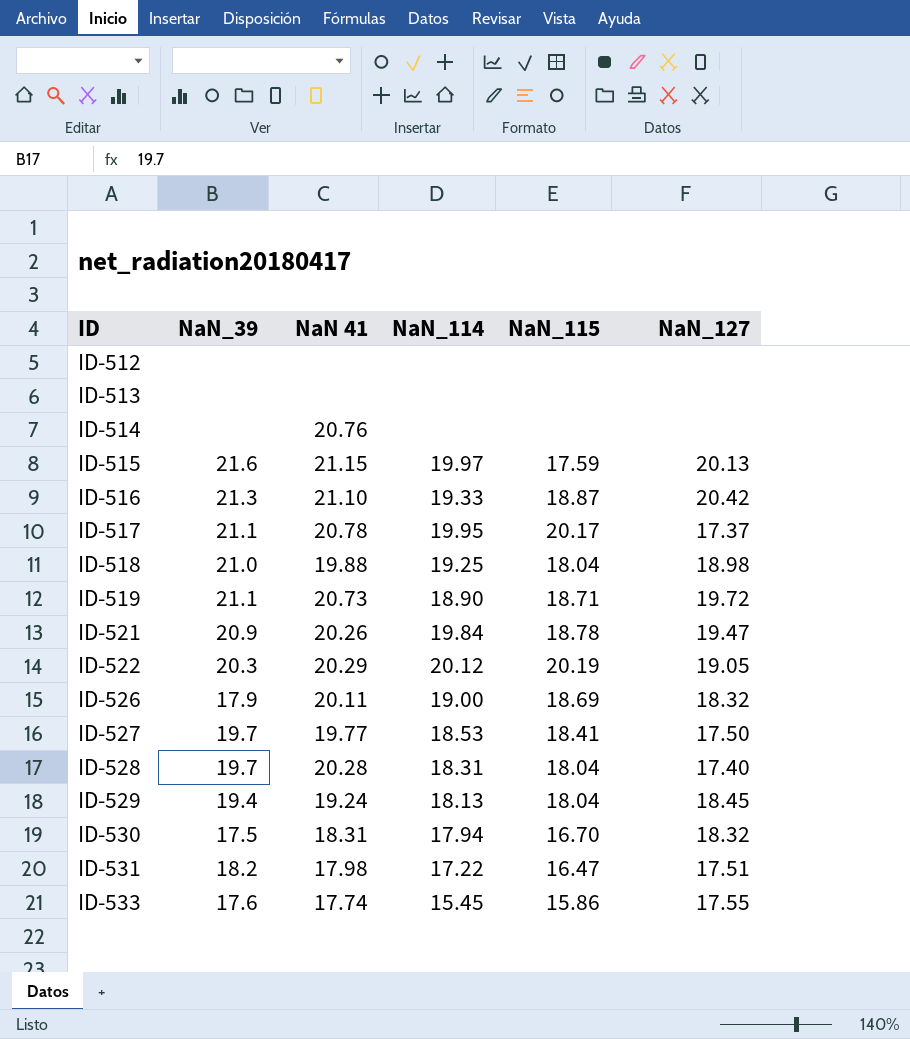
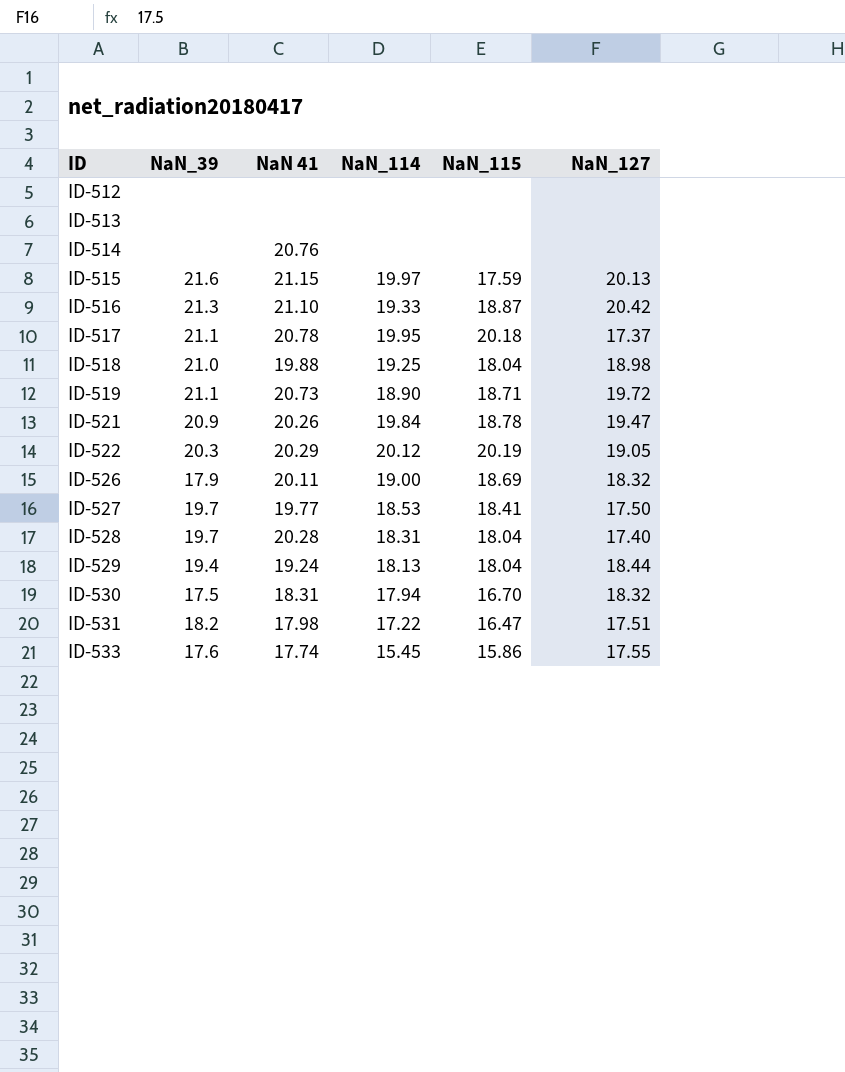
ID-517 | NaN_115: 20.17 -> 20.18
ID-529 | NaN_127: 18.45 -> 18.44

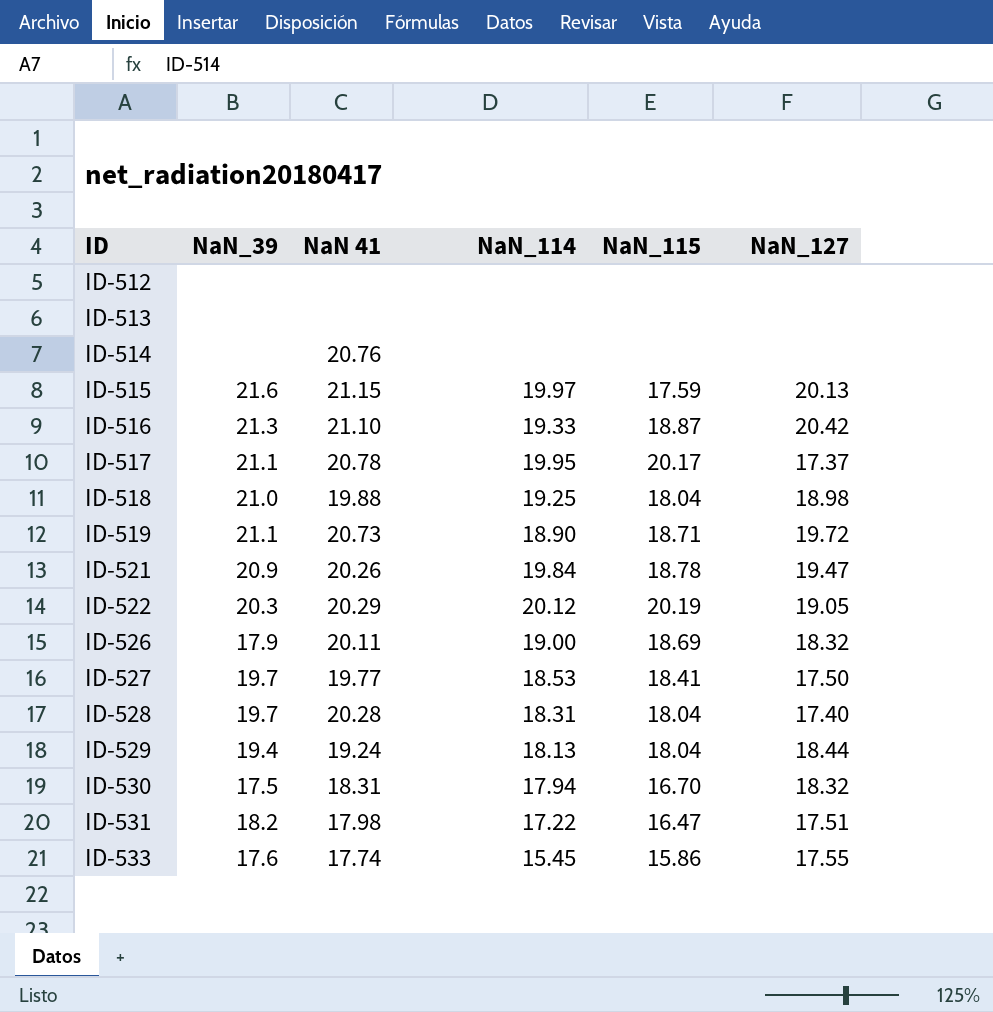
ID-517 | NaN_115: 20.18 -> 20.17

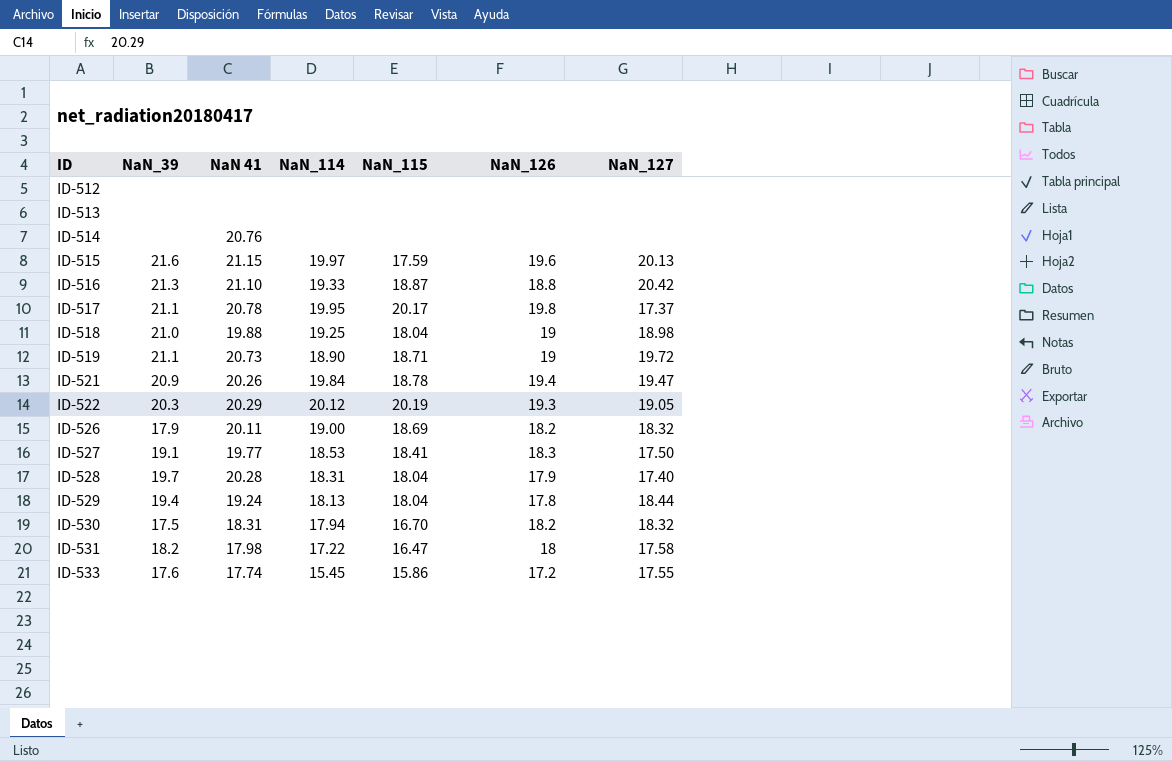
column NaN_126 | position: none -> 6
ID-527 | NaN_39: 19.7 -> 19.1
ID-531 | NaN_127: 17.51 -> 17.58

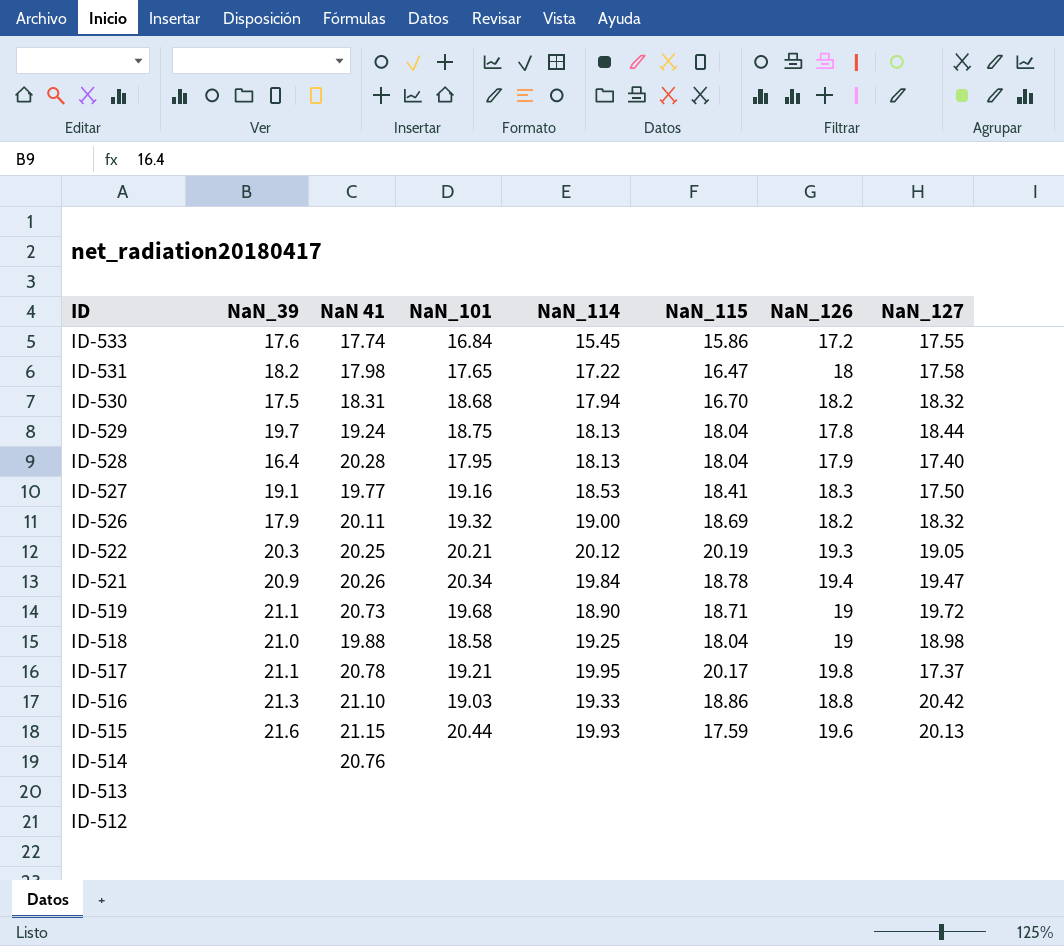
row order: ID ascending -> ID descending
column NaN_101 | position: none -> 4
ID-529 | NaN_39: 19.4 -> 19.7
ID-528 | NaN_39: 19.7 -> 16.4
ID-528 | NaN_114: 18.31 -> 18.13
ID-522 | NaN 41: 20.29 -> 20.25
ID-516 | NaN_115: 18.87 -> 18.86
ID-515 | NaN_114: 19.97 -> 19.93

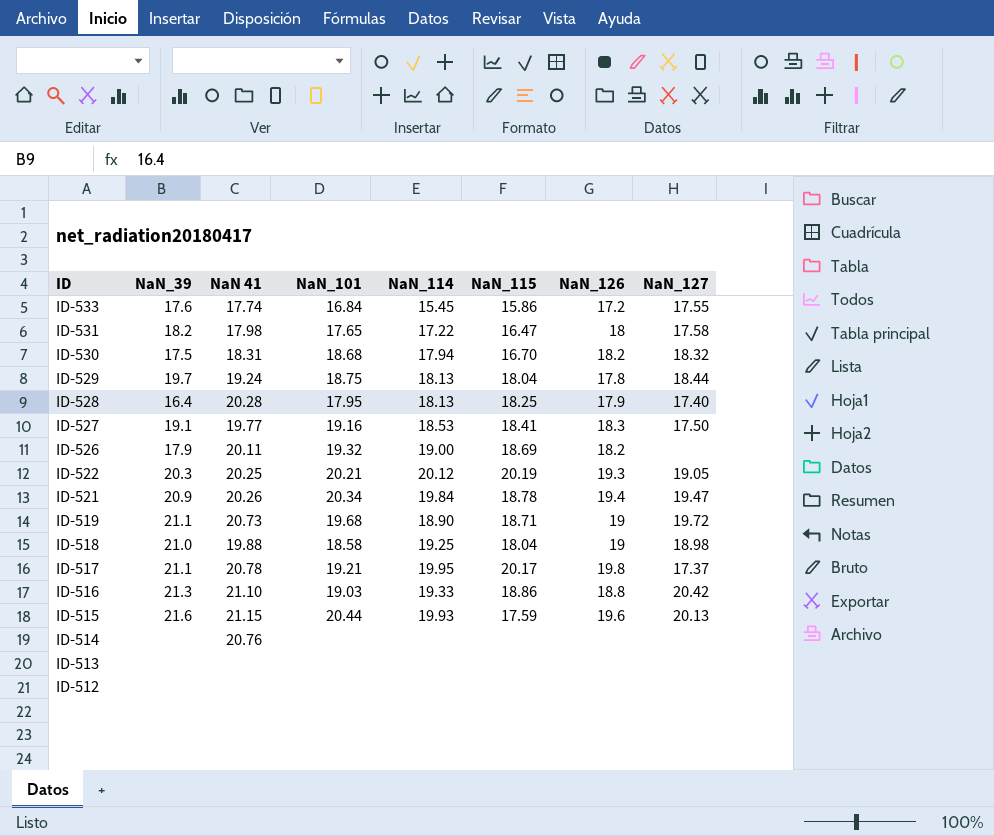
ID-528 | NaN_115: 18.04 -> 18.25
ID-526 | NaN_127: 18.32 -> none

